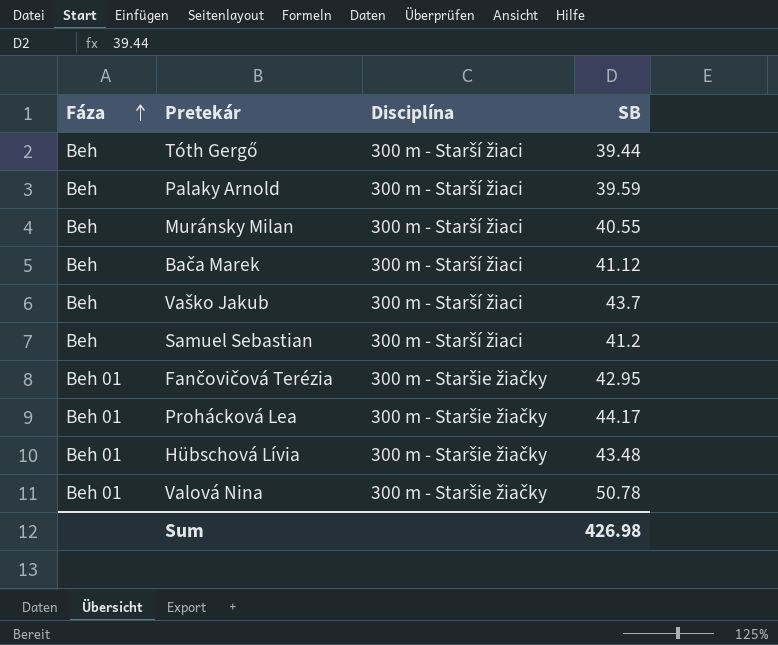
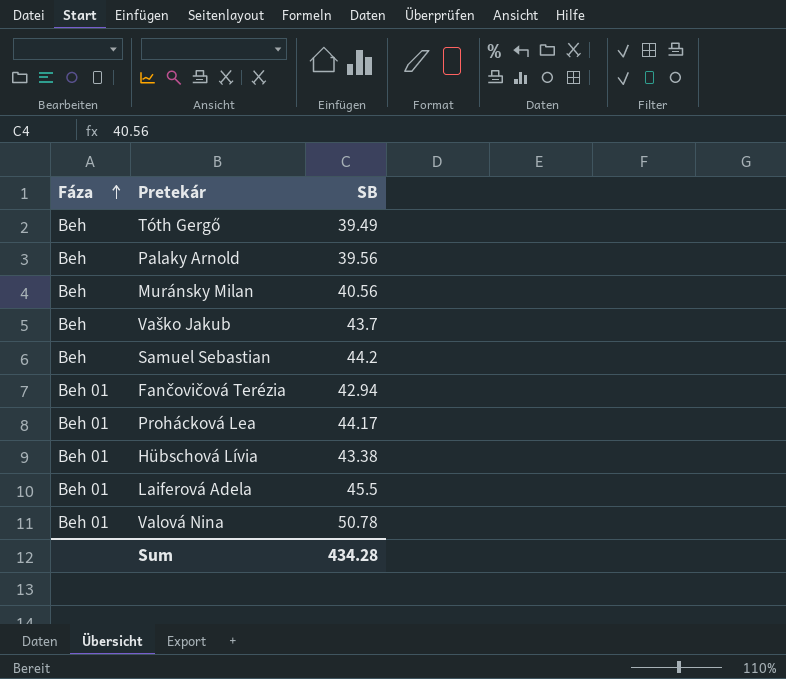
column Disciplína | position: 3 -> none
row Bača Marek: Beh | 300 m - Starší žiaci | 41.12 -> none
Tóth Gergő | SB: 39.44 -> 39.49
Palaky Arnold | SB: 39.59 -> 39.56
Muránsky Milan | SB: 40.55 -> 40.56
Samuel Sebastian | SB: 41.2 -> 44.2
Fančovičová Terézia | SB: 42.95 -> 42.94
Hübschová Lívia | SB: 43.48 -> 43.38
row Laiferová Adela: none -> Beh 01 | 45.5
Sum | SB: 426.98 -> 434.28

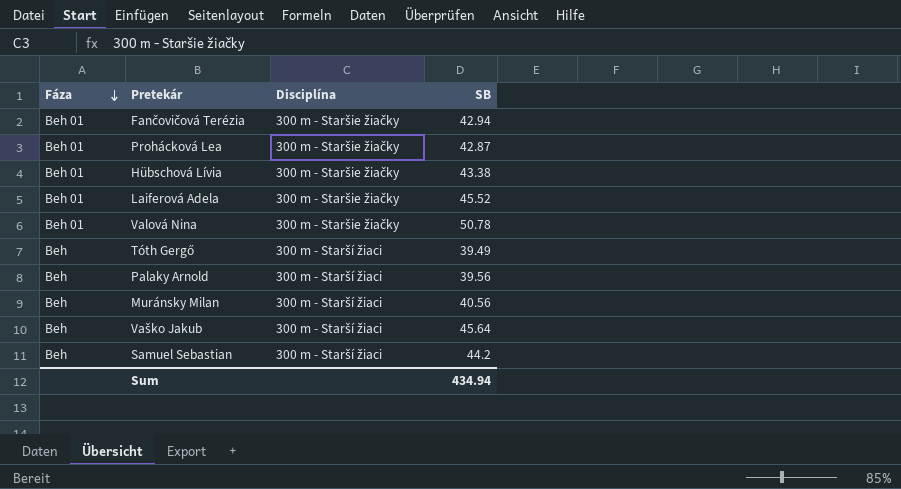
row order: Fáza ascending -> Fáza descending
column Disciplína | position: none -> 3
Prohácková Lea | SB: 44.17 -> 42.87
Laiferová Adela | SB: 45.5 -> 45.52
Vaško Jakub | SB: 43.7 -> 45.64
Sum | SB: 434.28 -> 434.94

